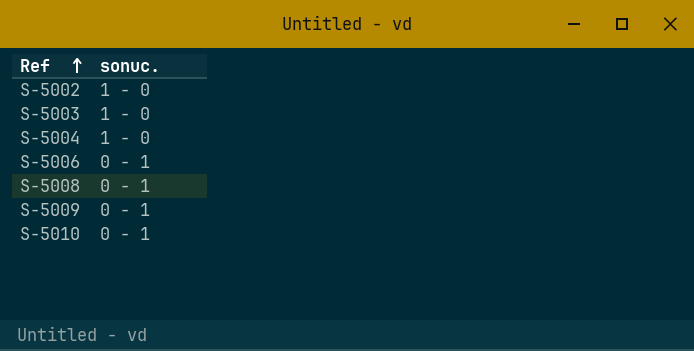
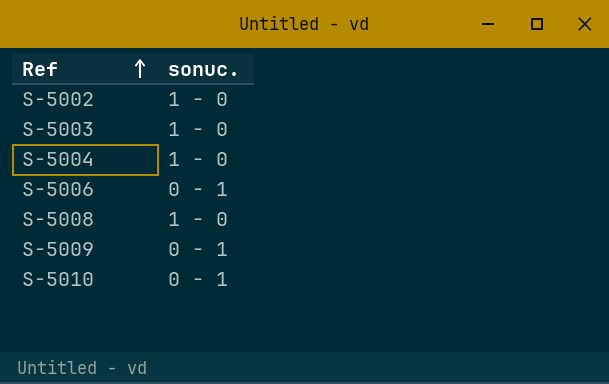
S-5008 | sonuc.: 0 - 1 -> 1 - 0

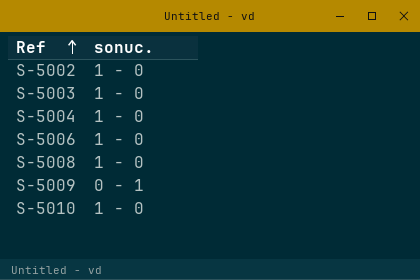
S-5006 | sonuc.: 0 - 1 -> 1 - 0
S-5010 | sonuc.: 0 - 1 -> 1 - 0

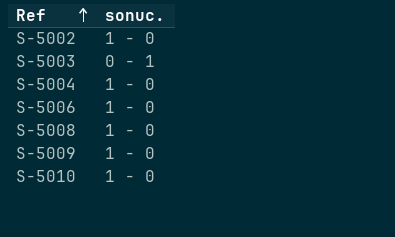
S-5003 | sonuc.: 1 - 0 -> 0 - 1
S-5009 | sonuc.: 0 - 1 -> 1 - 0

